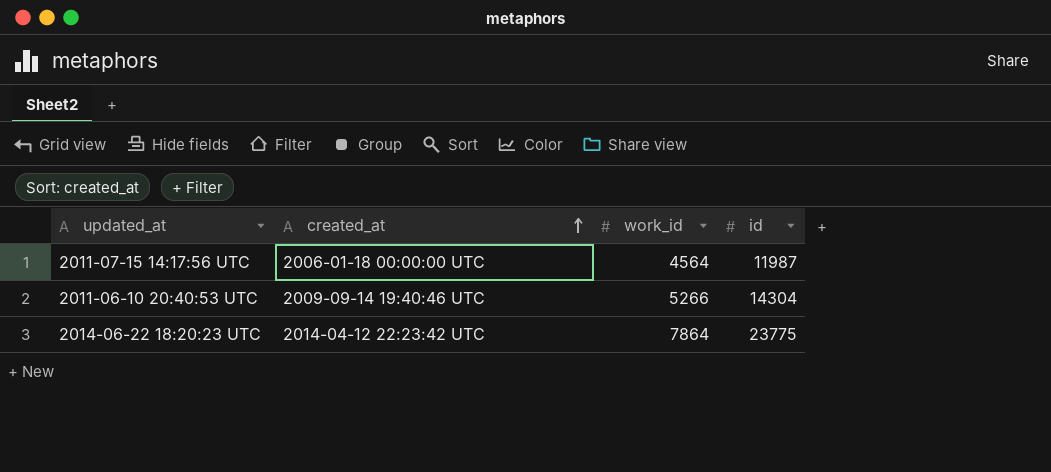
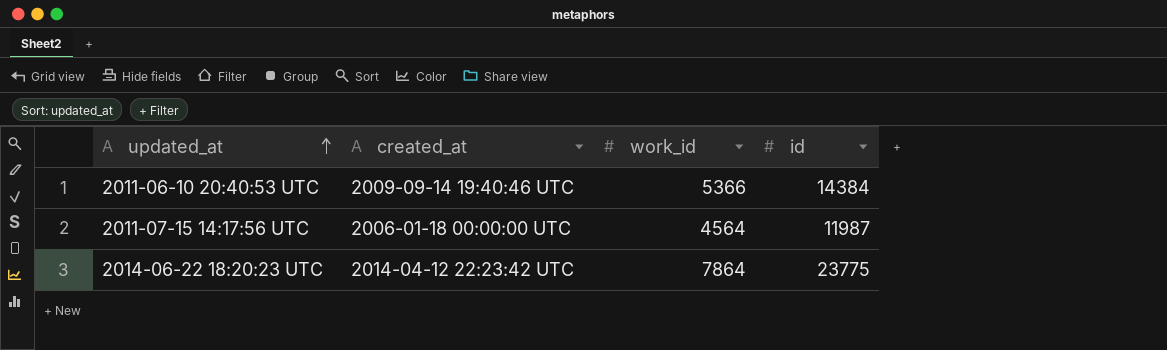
row order: created_at ascending -> updated_at ascending
2011-06-10 20:40:53 UTC | work_id: 5266 -> 5366
2011-06-10 20:40:53 UTC | id: 14304 -> 14384

